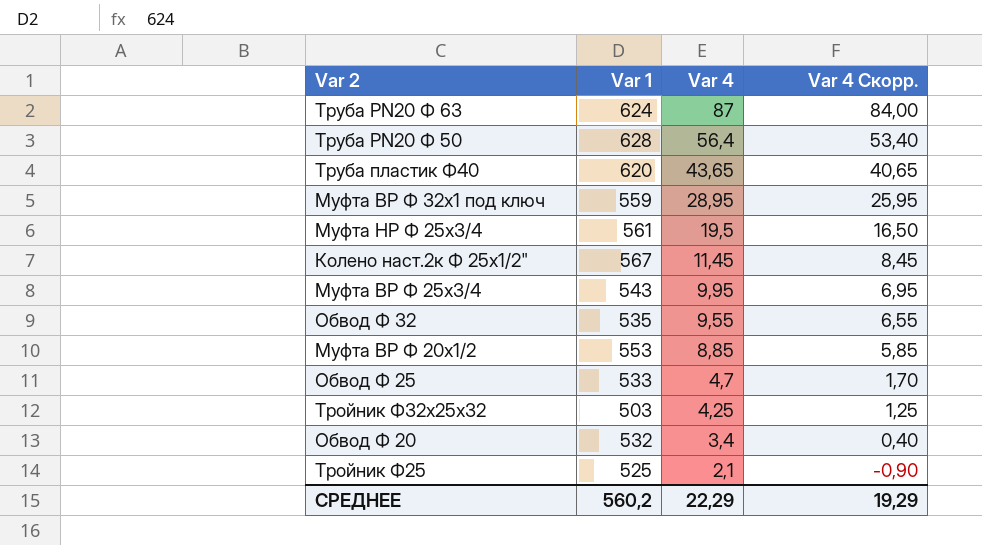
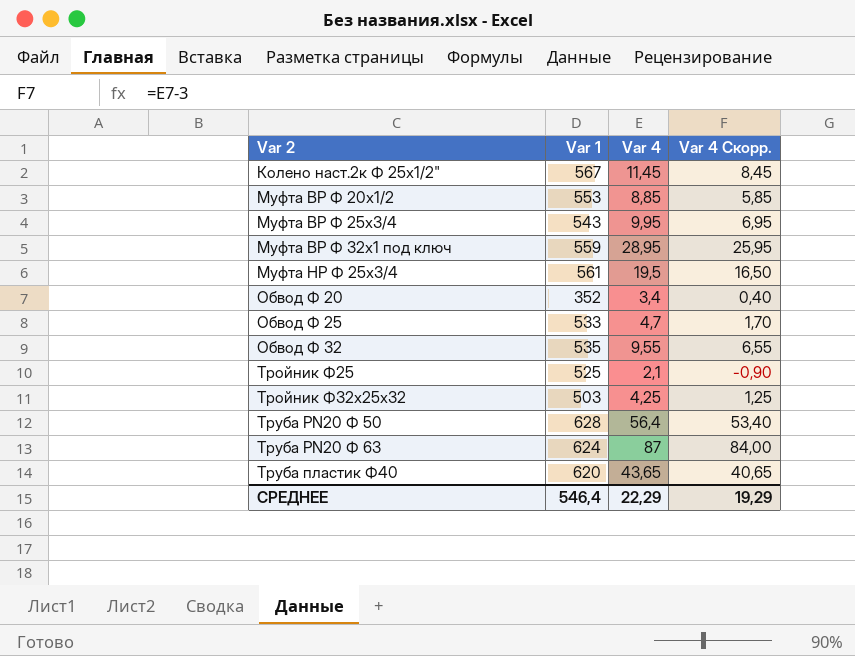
row order: Var 4 descending -> Var 2 ascending
Обвод Ф 20 | Var 1: 532 -> 352
СРЕДНЕЕ | Var 1: 560,2 -> 546,4

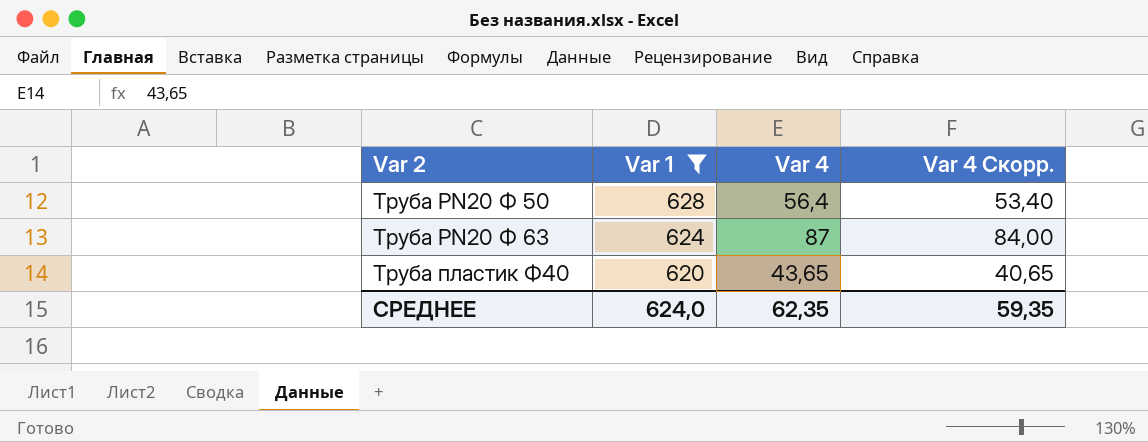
filter: none -> Var 1 >= 620
СРЕДНЕЕ | Var 1: 546,4 -> 624,0
СРЕДНЕЕ | Var 4: 22,29 -> 62,35
СРЕДНЕЕ | Var 4 Скорр.: 19,29 -> 59,35

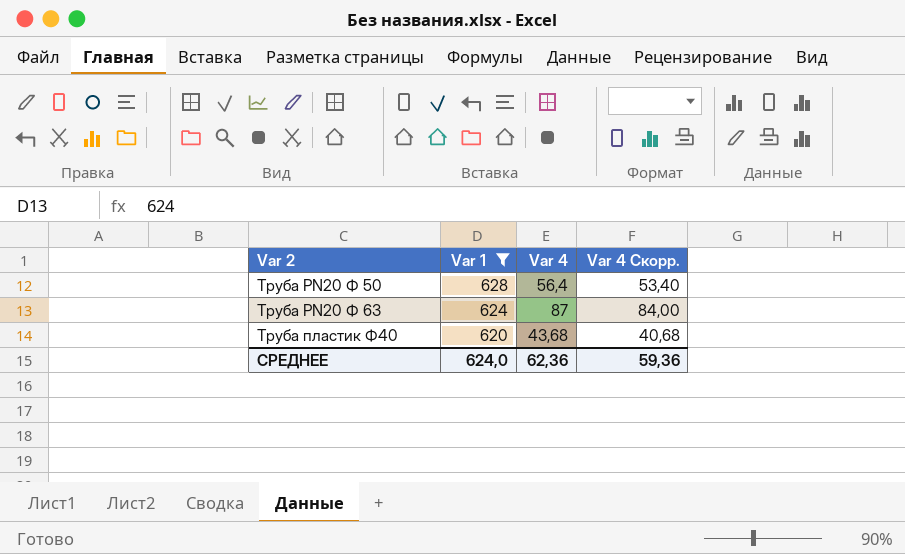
Труба пластик Ф40 | Var 4: 43,65 -> 43,68
Труба пластик Ф40 | Var 4 Скорр.: 40,65 -> 40,68
СРЕДНЕЕ | Var 4: 62,35 -> 62,36
СРЕДНЕЕ | Var 4 Скорр.: 59,35 -> 59,36

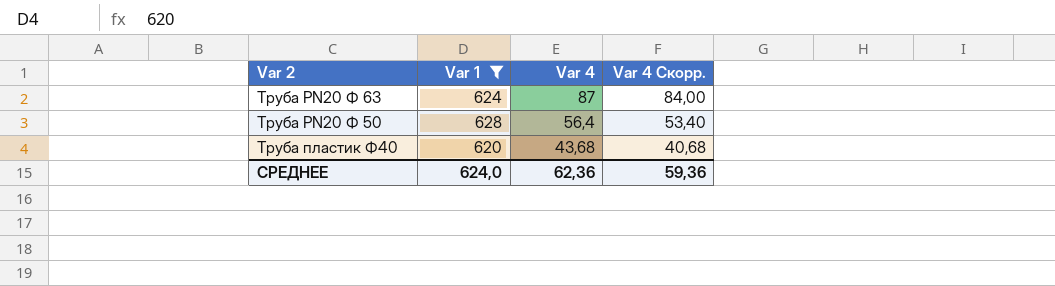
row order: Var 2 ascending -> Var 4 descending

